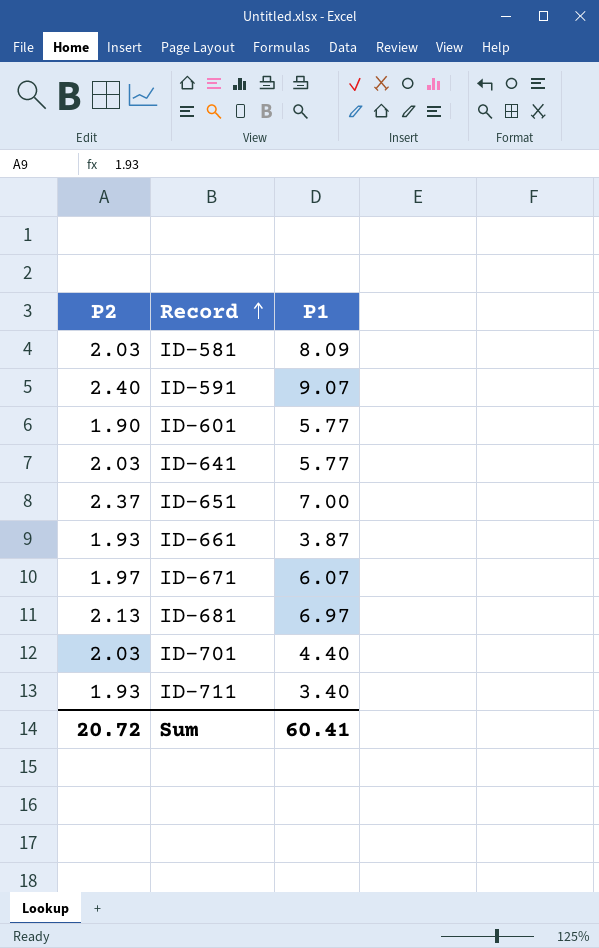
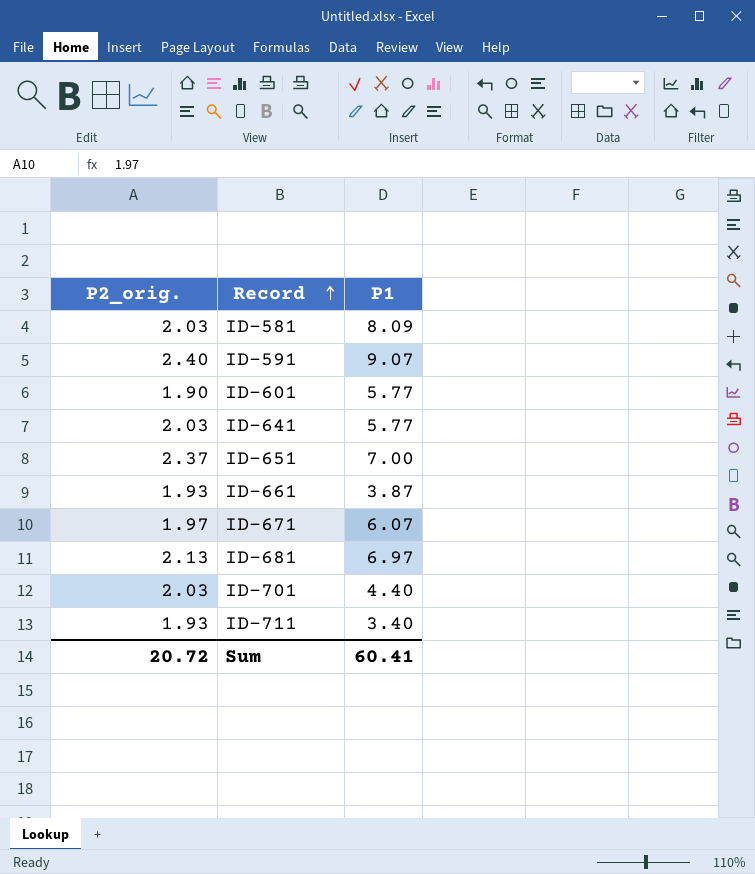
column name: P2 -> P2_orig.

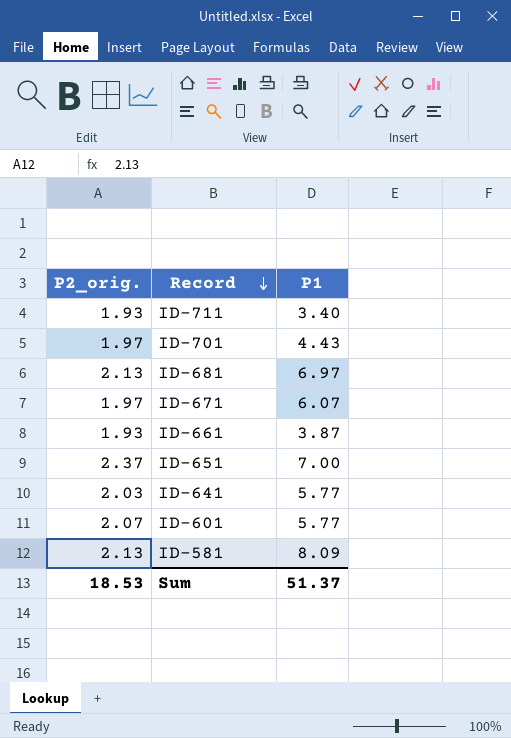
row order: Record ascending -> Record descending
row ID-591: 2.40 | 9.07 -> none
ID-701 | P2_orig.: 2.03 -> 1.97
ID-701 | P1: 4.40 -> 4.43
ID-601 | P2_orig.: 1.90 -> 2.07
ID-581 | P2_orig.: 2.03 -> 2.13
Sum | P2_orig.: 20.72 -> 18.53
Sum | P1: 60.41 -> 51.37

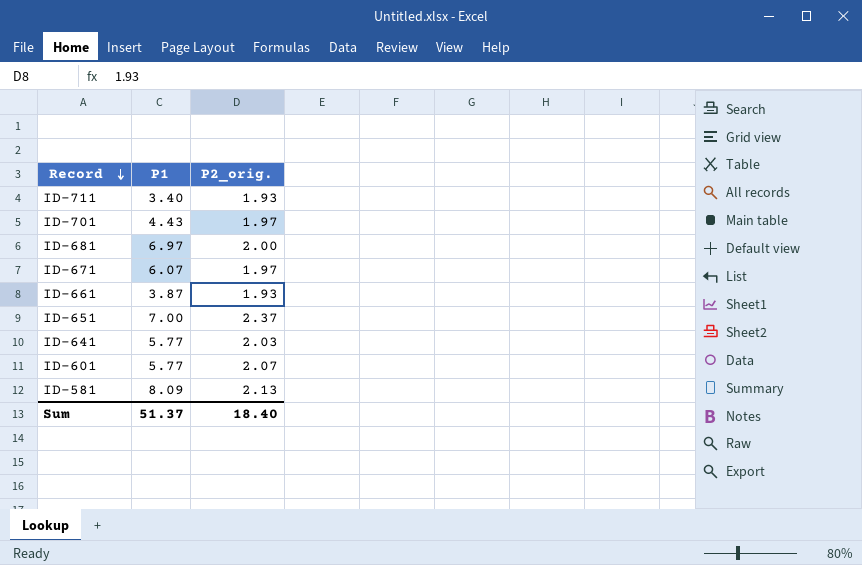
column P2_orig. | position: 1 -> 3
ID-681 | P2_orig.: 2.13 -> 2.00
Sum | P2_orig.: 18.53 -> 18.40

